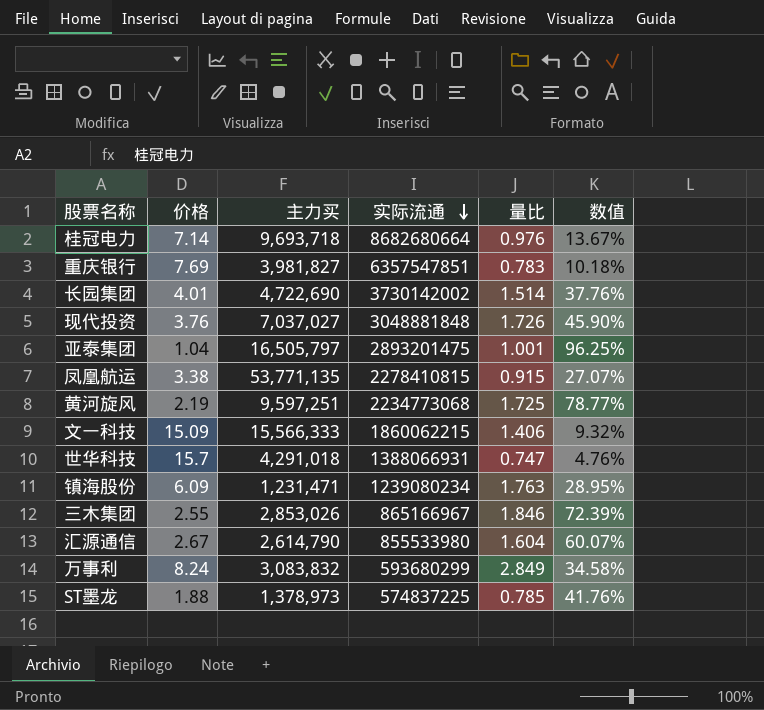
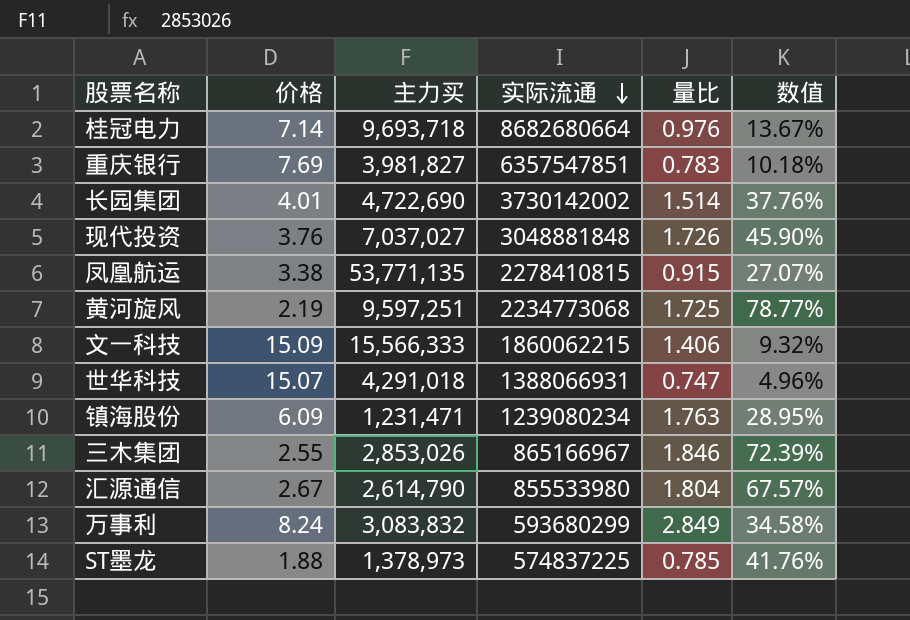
row 亚泰集团: 1.04 | 16,505,797 | 2893201475 | 1.001 | 96.25% -> none
世华科技 | 价格: 15.7 -> 15.07
世华科技 | 数值: 4.76% -> 4.96%
汇源通信 | 量比: 1.604 -> 1.804
汇源通信 | 数值: 60.07% -> 67.57%

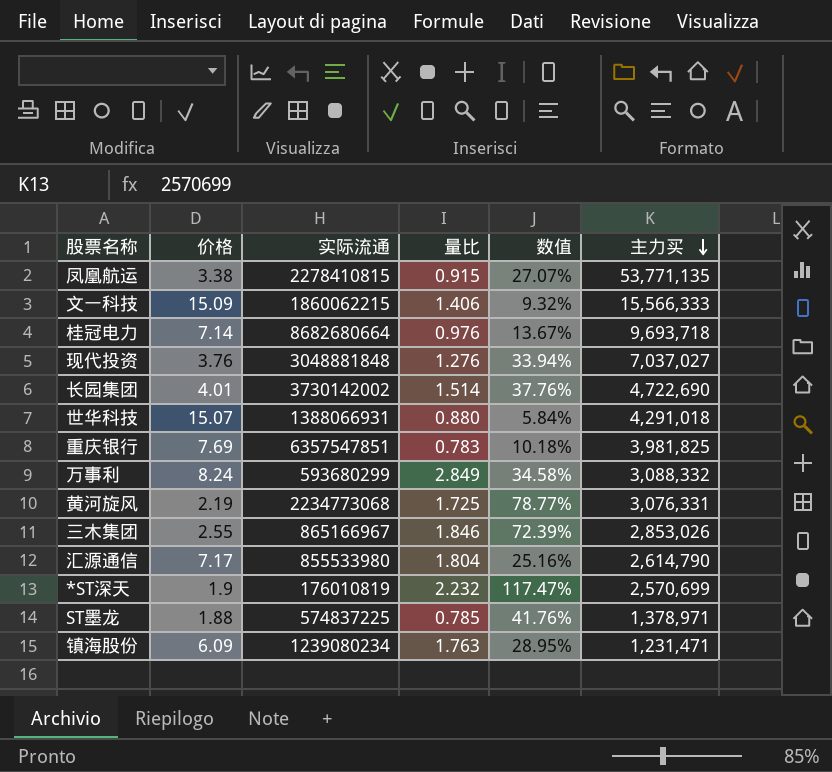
row order: 实际流通 descending -> 主力买 descending
column 主力买 | position: 3 -> 6
现代投资 | 量比: 1.726 -> 1.276
现代投资 | 数值: 45.90% -> 33.94%
世华科技 | 量比: 0.747 -> 0.880
世华科技 | 数值: 4.96% -> 5.84%
重庆银行 | 主力买: 3,981,827 -> 3,981,825
万事利 | 主力买: 3,083,832 -> 3,088,332
黄河旋风 | 主力买: 9,597,251 -> 3,076,331
汇源通信 | 价格: 2.67 -> 7.17
汇源通信 | 数值: 67.57% -> 25.16%
row *ST深天: none -> 1.9 | 176010819 | 2.232 | 117.47% | 2,570,699
ST墨龙 | 主力买: 1,378,973 -> 1,378,971

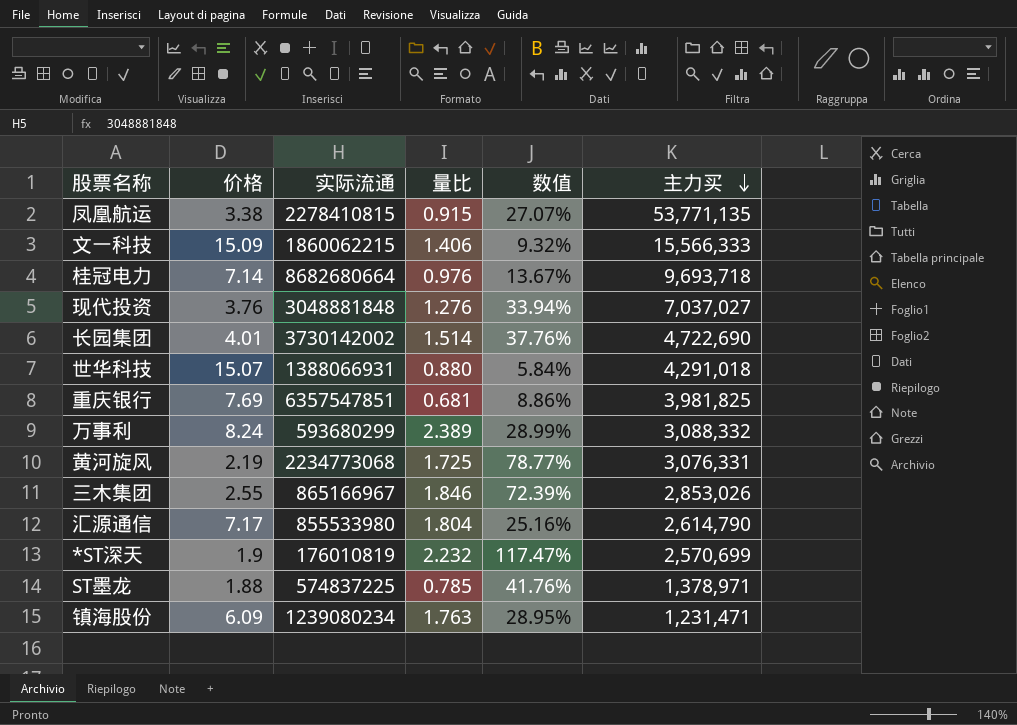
重庆银行 | 量比: 0.783 -> 0.681
重庆银行 | 数值: 10.18% -> 8.86%
万事利 | 量比: 2.849 -> 2.389
万事利 | 数值: 34.58% -> 28.99%

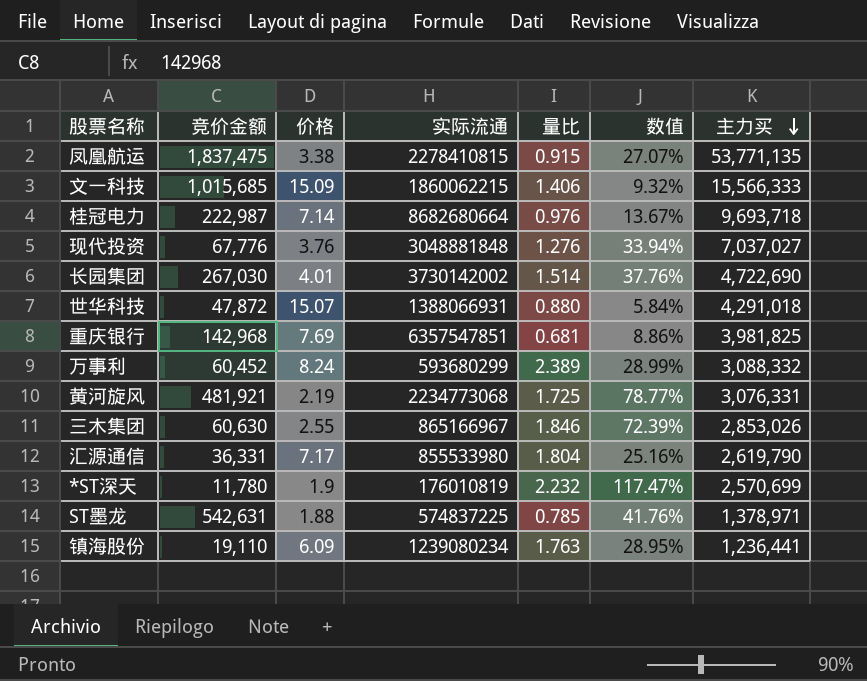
column 竞价金额 | position: none -> 2
汇源通信 | 主力买: 2,614,790 -> 2,619,790
镇海股份 | 主力买: 1,231,471 -> 1,236,441

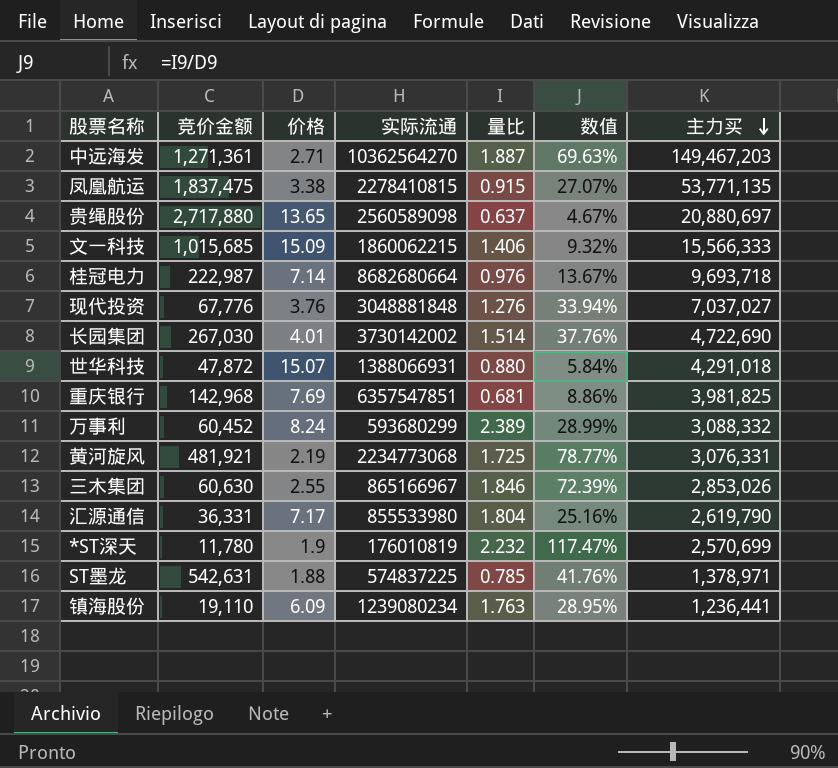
row 中远海发: none -> 1,271,361 | 2.71 | 10362564270 | 1.887 | 69.63% | 149,467,203
row 贵绳股份: none -> 2,717,880 | 13.65 | 2560589098 | 0.637 | 4.67% | 20,880,697

